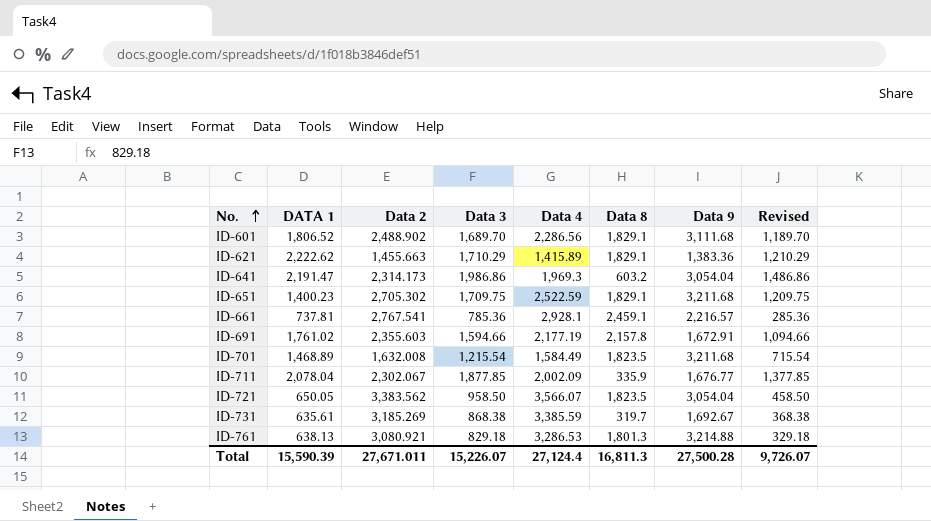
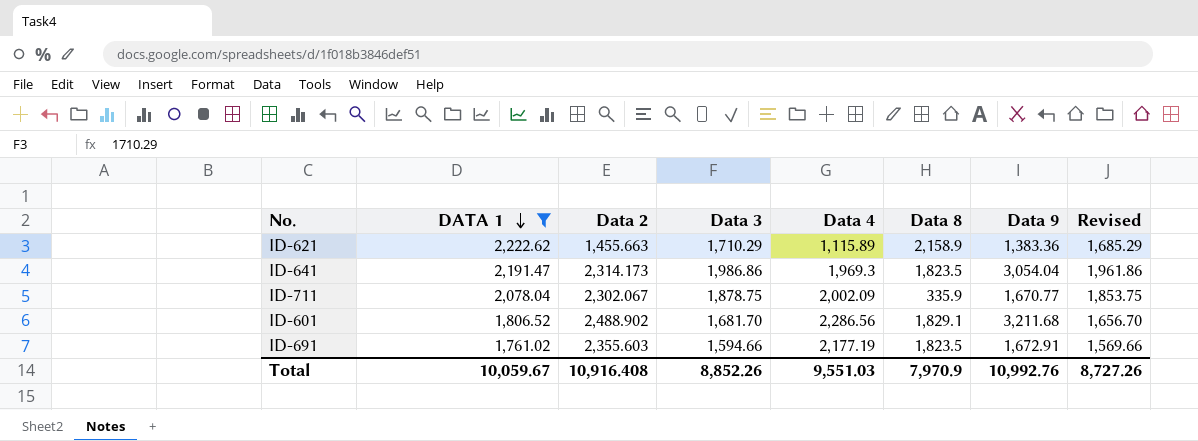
filter: none -> DATA 1 >= 1,761.02
row order: No. ascending -> DATA 1 descending
column Revised | formula: [Data 3] - 500 -> [Data 3] - 25
ID-621 | Data 4: 1,415.89 -> 1,115.89
ID-621 | Data 8: 1,829.1 -> 2,158.9
ID-641 | Data 8: 603.2 -> 1,823.5
ID-711 | Data 3: 1,877.85 -> 1,878.75
ID-711 | Data 9: 1,676.77 -> 1,670.77
ID-601 | Data 3: 1,689.70 -> 1,681.70
ID-601 | Data 9: 3,111.68 -> 3,211.68
ID-691 | Data 8: 2,157.8 -> 1,823.5
Total | DATA 1: 15,590.39 -> 10,059.67
Total | Data 2: 27,671.011 -> 10,916.408
Total | Data 3: 15,226.07 -> 8,852.26
Total | Data 4: 27,124.4 -> 9,551.03
Total | Data 8: 16,811.3 -> 7,970.9
Total | Data 9: 27,500.28 -> 10,992.76
Total | Revised: 9,726.07 -> 8,727.26

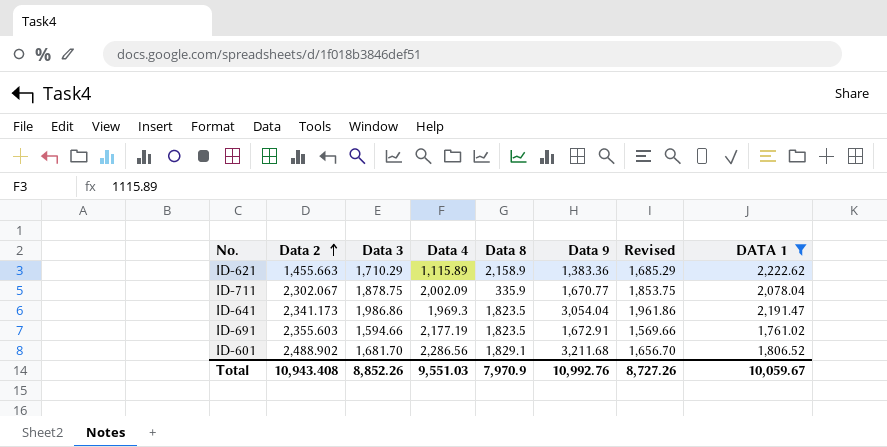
row order: DATA 1 descending -> Data 2 ascending
column DATA 1 | position: 2 -> 8
ID-641 | Data 2: 2,314.173 -> 2,341.173
Total | Data 2: 10,916.408 -> 10,943.408

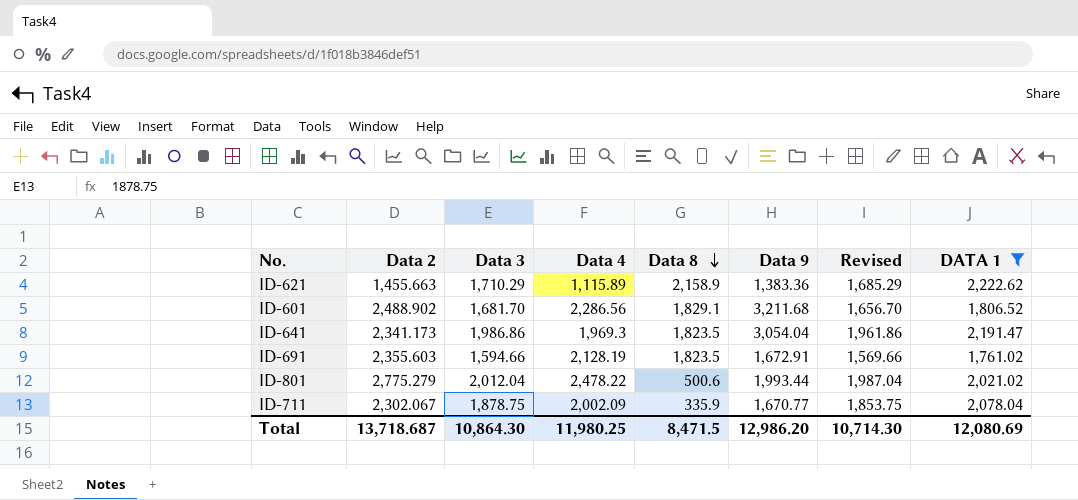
row order: Data 2 ascending -> Data 8 descending
ID-691 | Data 4: 2,177.19 -> 2,128.19
row ID-801: none -> 2,775.279 | 2,012.04 | 2,478.22 | 500.6 | 1,993.44 | 1,987.04 | 2,021.02
Total | Data 2: 10,943.408 -> 13,718.687
Total | Data 3: 8,852.26 -> 10,864.30
Total | Data 4: 9,551.03 -> 11,980.25
Total | Data 8: 7,970.9 -> 8,471.5
Total | Data 9: 10,992.76 -> 12,986.20
Total | Revised: 8,727.26 -> 10,714.30
Total | DATA 1: 10,059.67 -> 12,080.69

